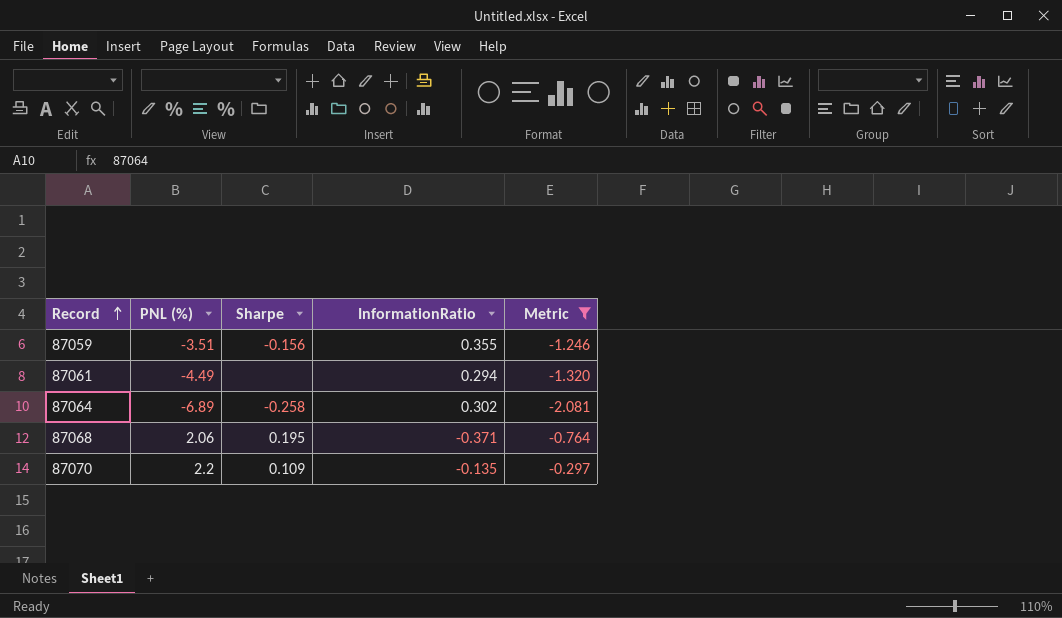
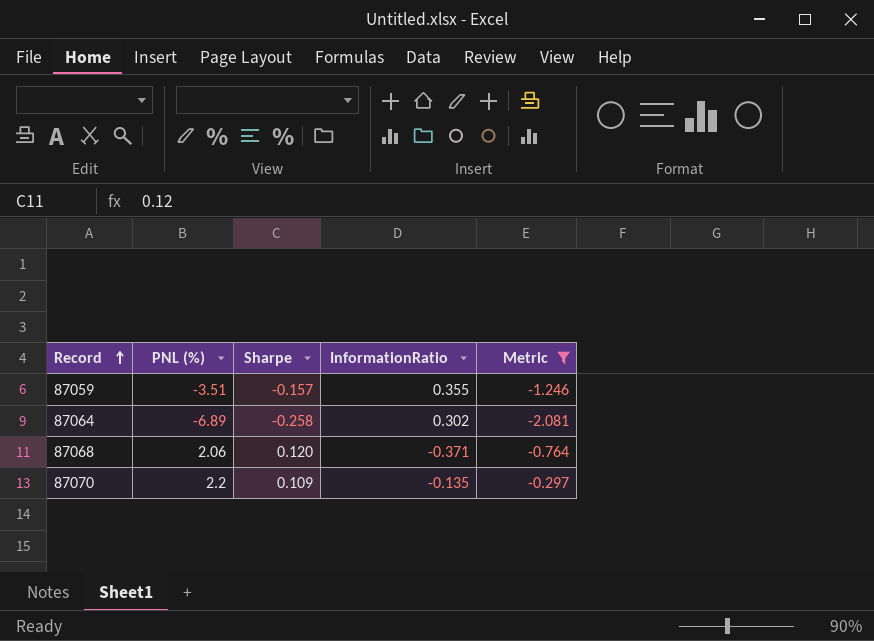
row 87061: -4.49 | none | 0.294 | -1.320 -> none
87059 | Sharpe: -0.156 -> -0.157
87068 | Sharpe: 0.195 -> 0.120

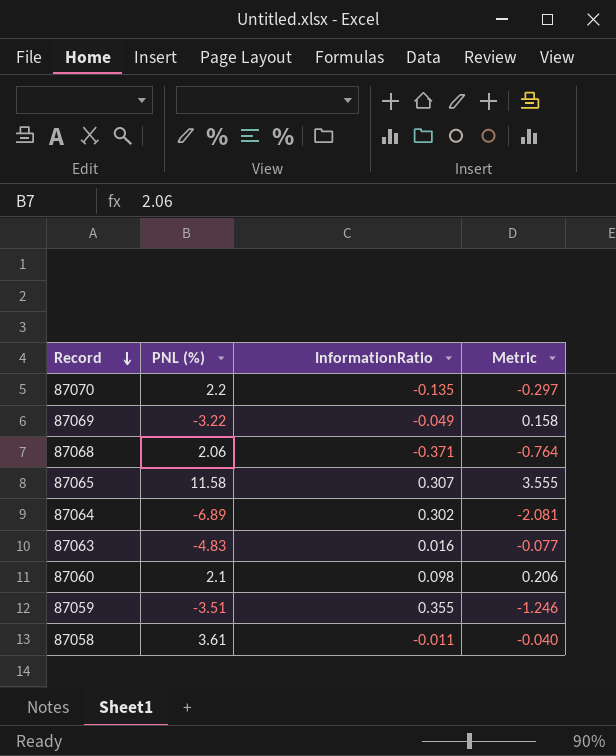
filter: Metric <= -0.297 -> none
row order: Record ascending -> Record descending
column Sharpe | position: 3 -> none

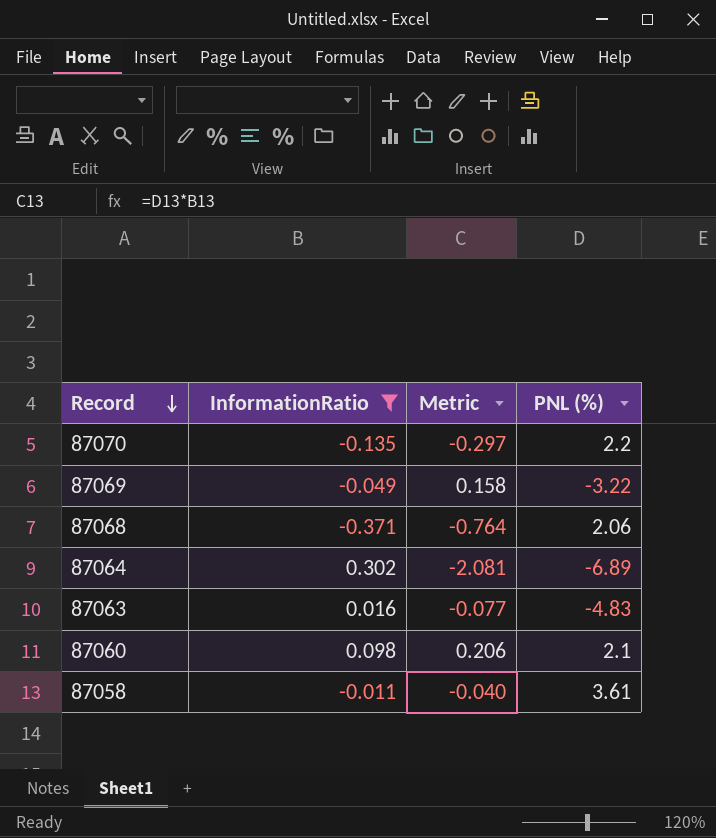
filter: none -> InformationRatio <= 0.302
column PNL (%) | position: 2 -> 4

